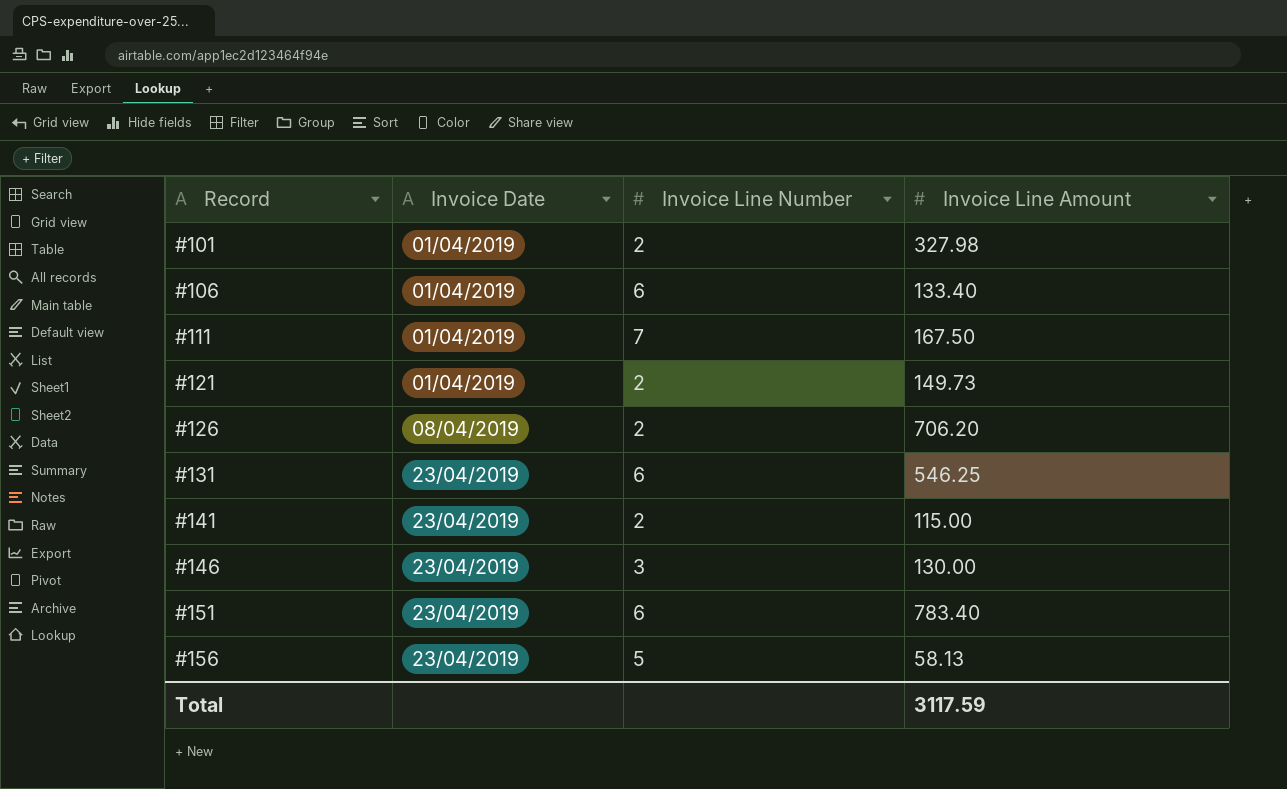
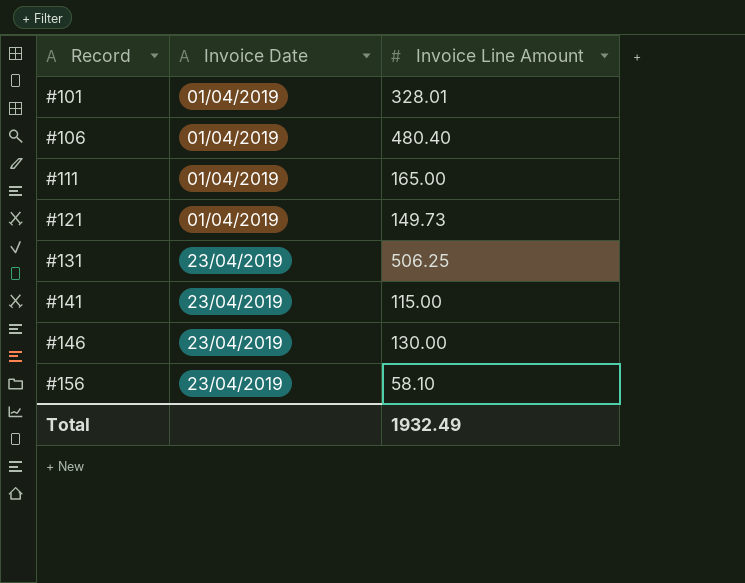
column Invoice Line Number | position: 3 -> none
row #126: 08/04/2019 | 2 | 706.20 -> none
row #151: 23/04/2019 | 6 | 783.40 -> none
#101 | Invoice Line Amount: 327.98 -> 328.01
#106 | Invoice Line Amount: 133.40 -> 480.40
#111 | Invoice Line Amount: 167.50 -> 165.00
#131 | Invoice Line Amount: 546.25 -> 506.25
#156 | Invoice Line Amount: 58.13 -> 58.10
Total | Invoice Line Amount: 3117.59 -> 1932.49

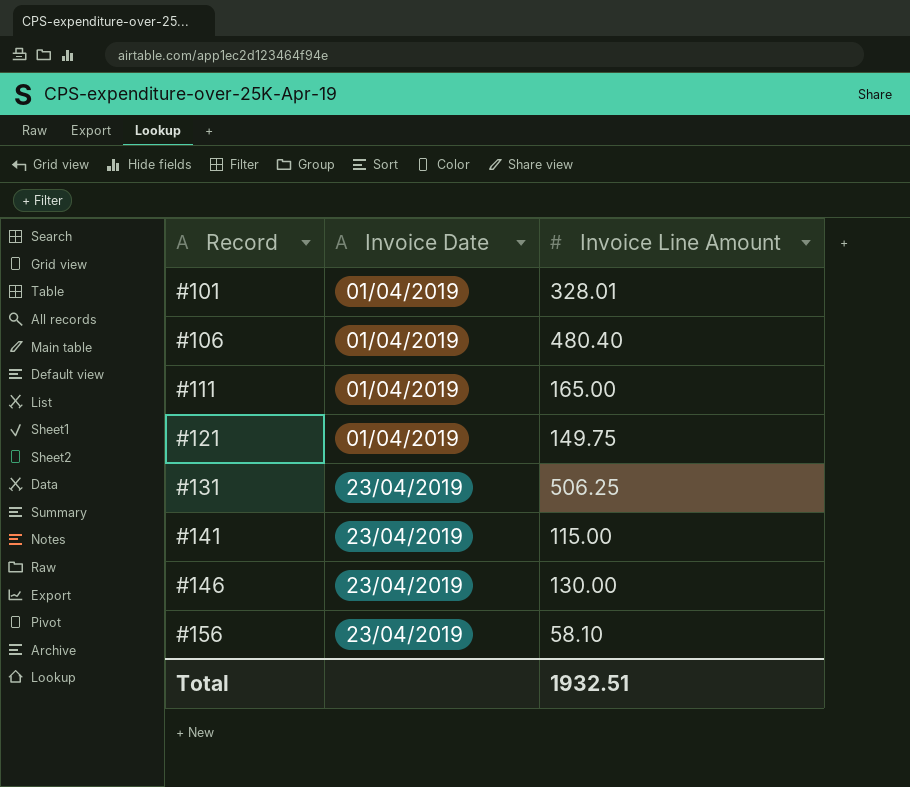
#121 | Invoice Line Amount: 149.73 -> 149.75
Total | Invoice Line Amount: 1932.49 -> 1932.51

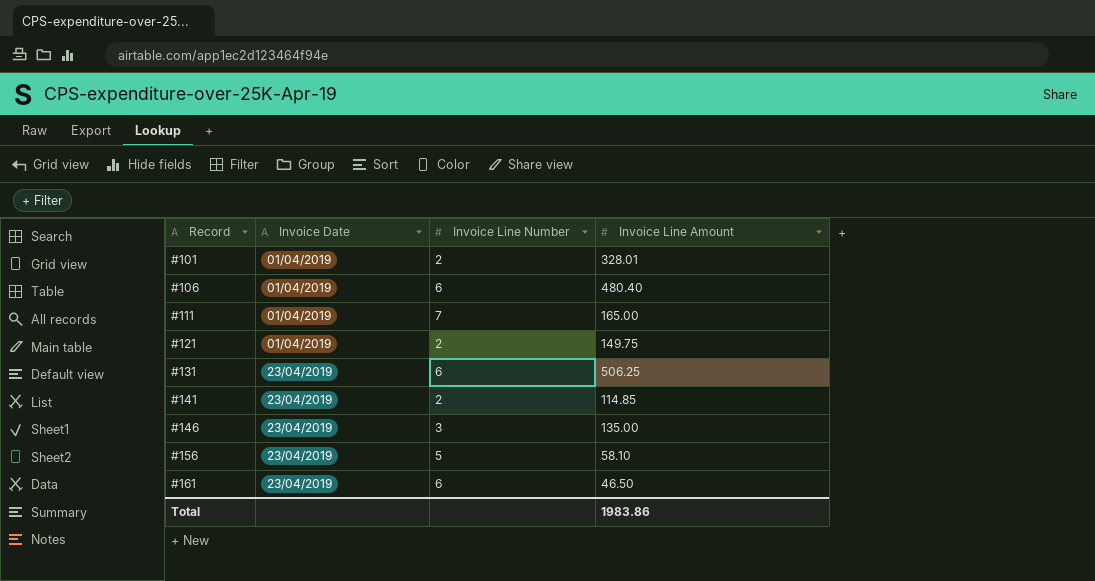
column Invoice Line Number | position: none -> 3
#141 | Invoice Line Amount: 115.00 -> 114.85
#146 | Invoice Line Amount: 130.00 -> 135.00
row #161: none -> 23/04/2019 | 6 | 46.50
Total | Invoice Line Amount: 1932.51 -> 1983.86

